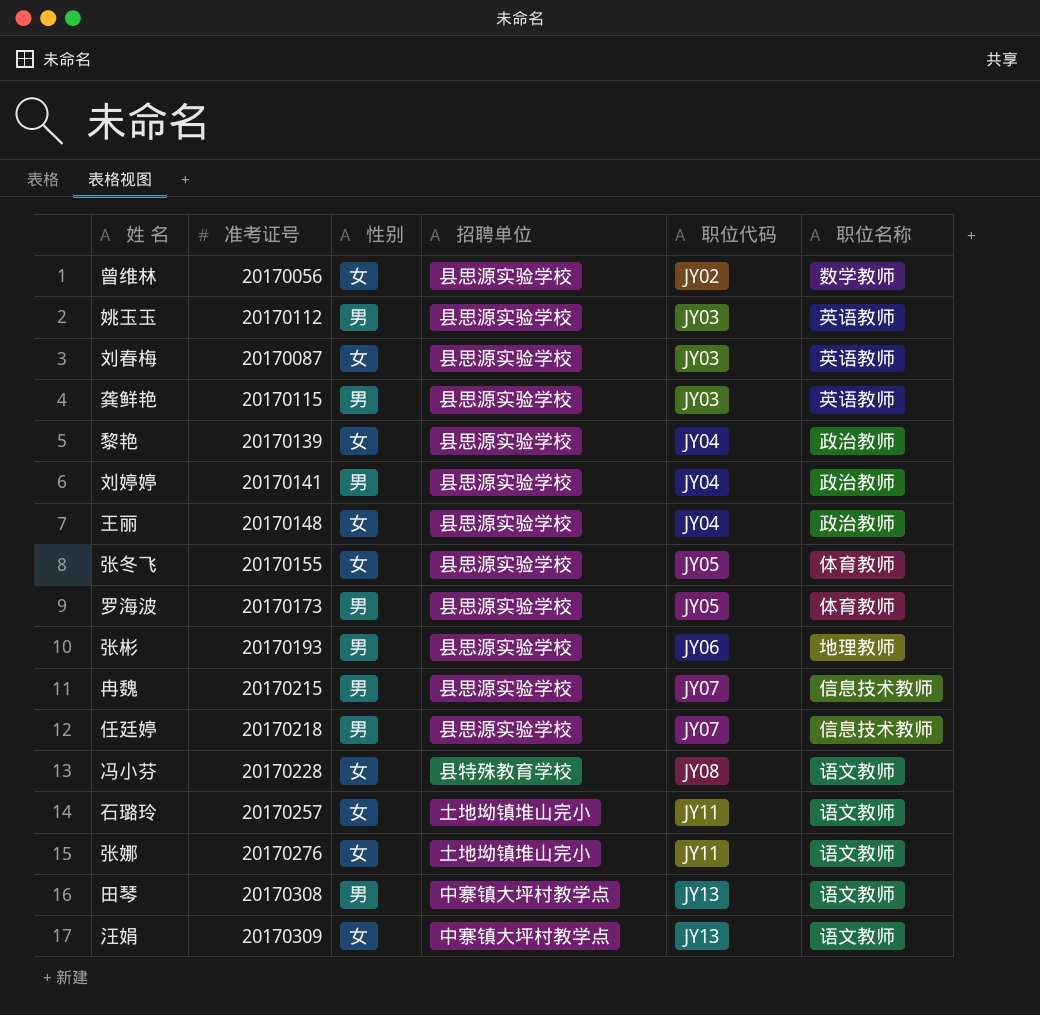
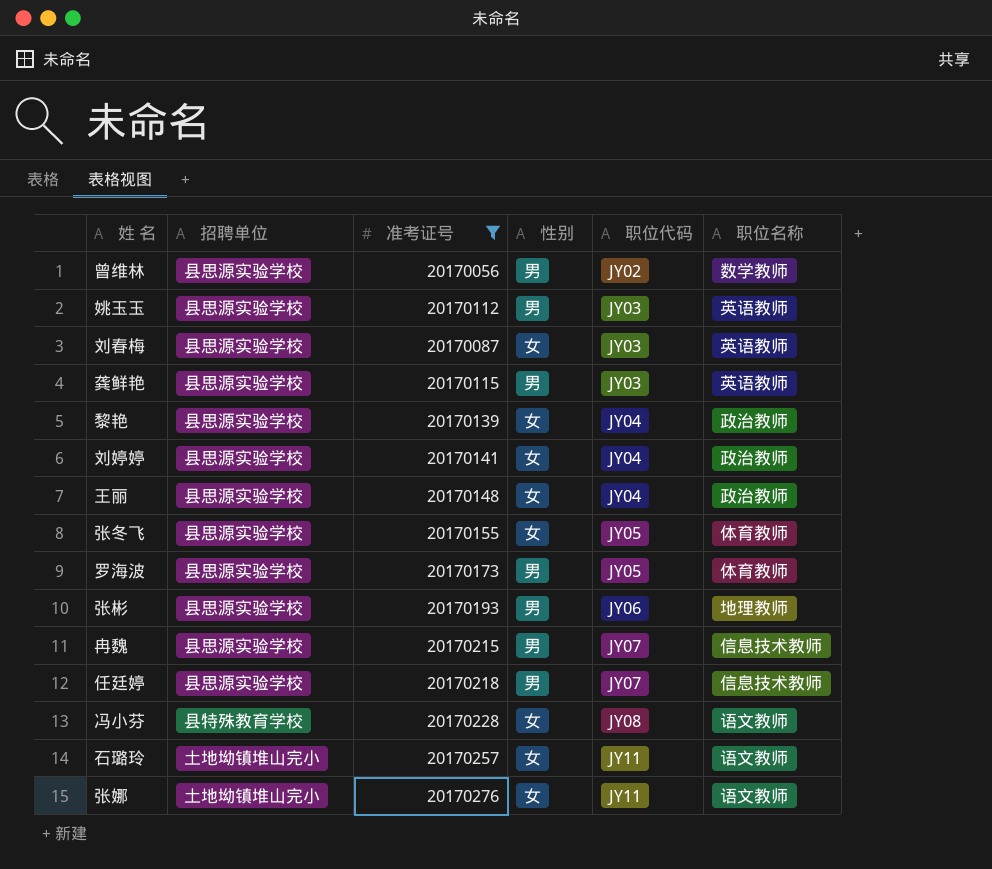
filter: none -> 准考证号 <= 20170276
column 招聘单位 | position: 4 -> 2
曾维林 | 性别: 女 -> 男
刘婷婷 | 性别: 男 -> 女

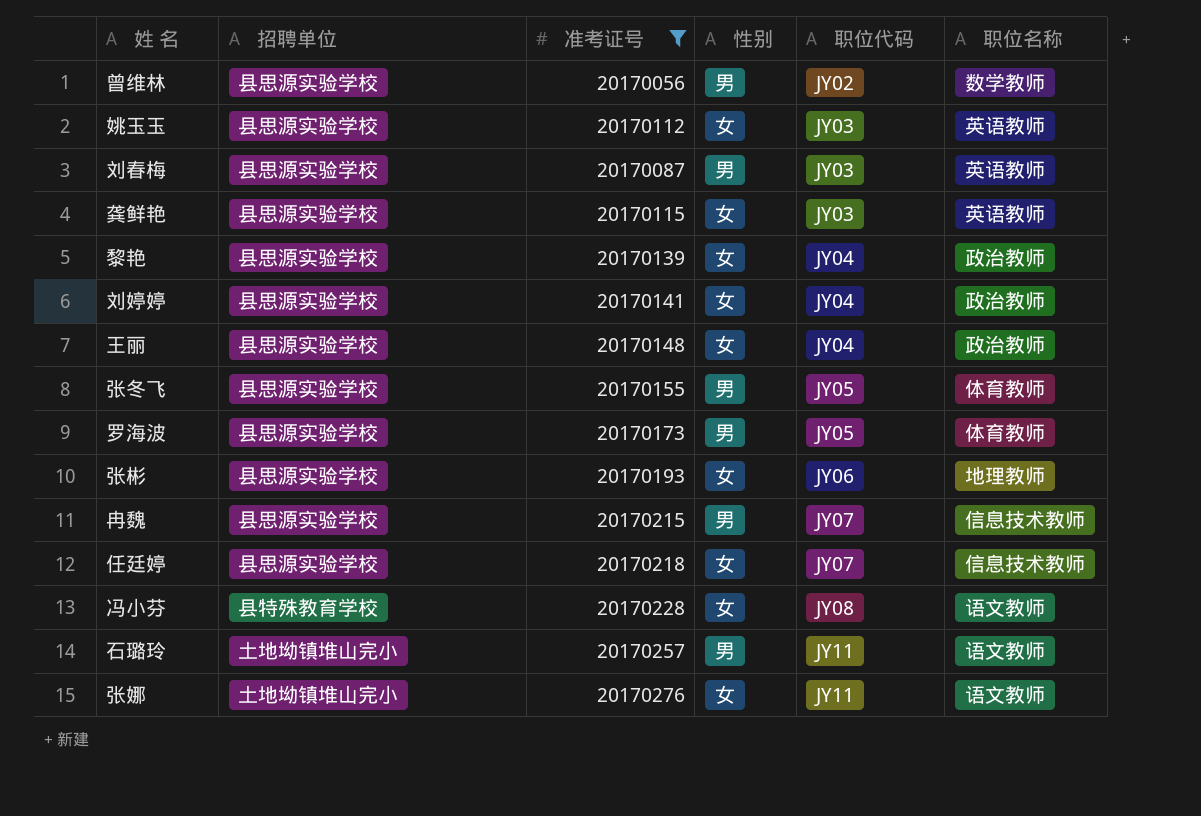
姚玉玉 | 性别: 男 -> 女
刘春梅 | 性别: 女 -> 男
龚鲜艳 | 性别: 男 -> 女
张冬飞 | 性别: 女 -> 男
张彬 | 性别: 男 -> 女
任廷婷 | 性别: 男 -> 女
石璐玲 | 性别: 女 -> 男

